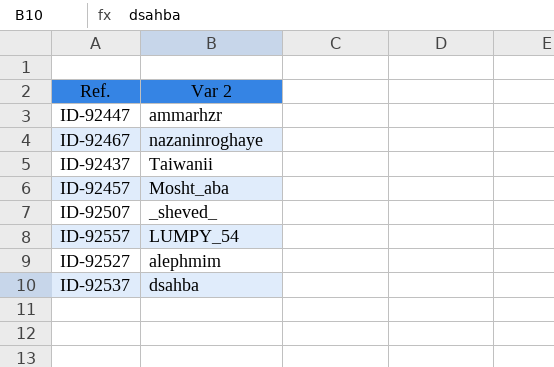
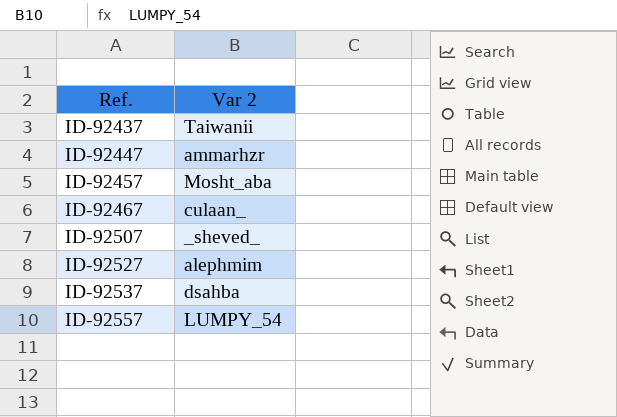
row order: none -> Ref. ascending
ID-92467 | Var 2: nazaninroghaye -> culaan_

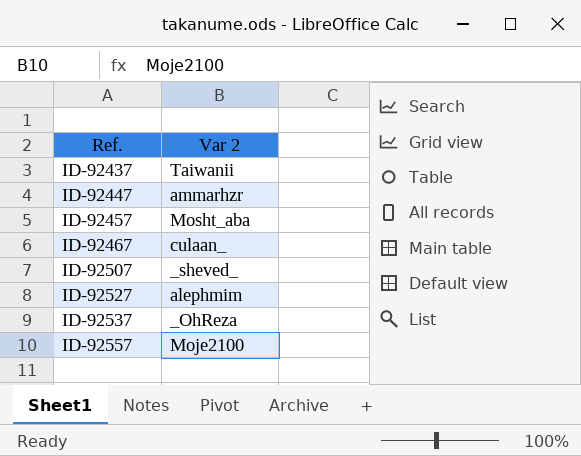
ID-92537 | Var 2: dsahba -> _OhReza
ID-92557 | Var 2: LUMPY_54 -> Moje2100

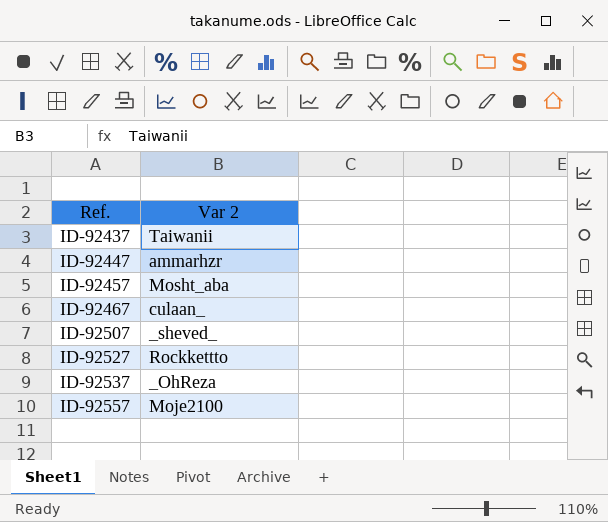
ID-92527 | Var 2: alephmim -> Rockkettto

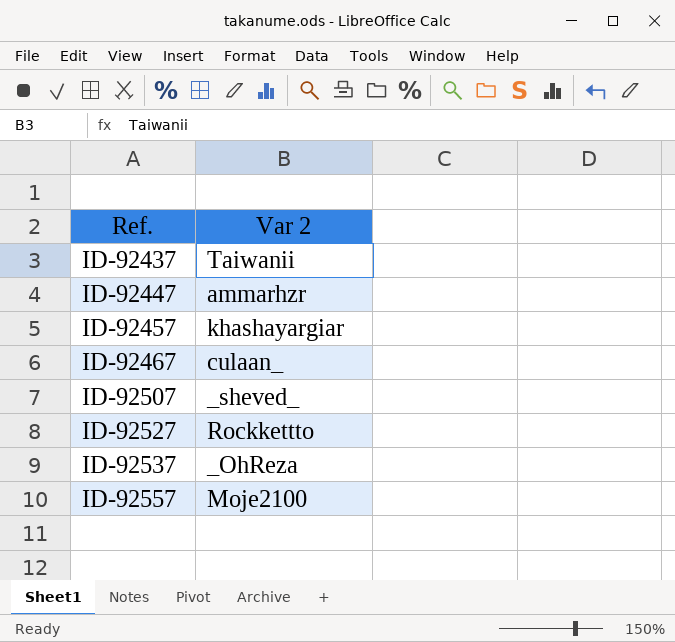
ID-92457 | Var 2: Mosht_aba -> khashayargiar

